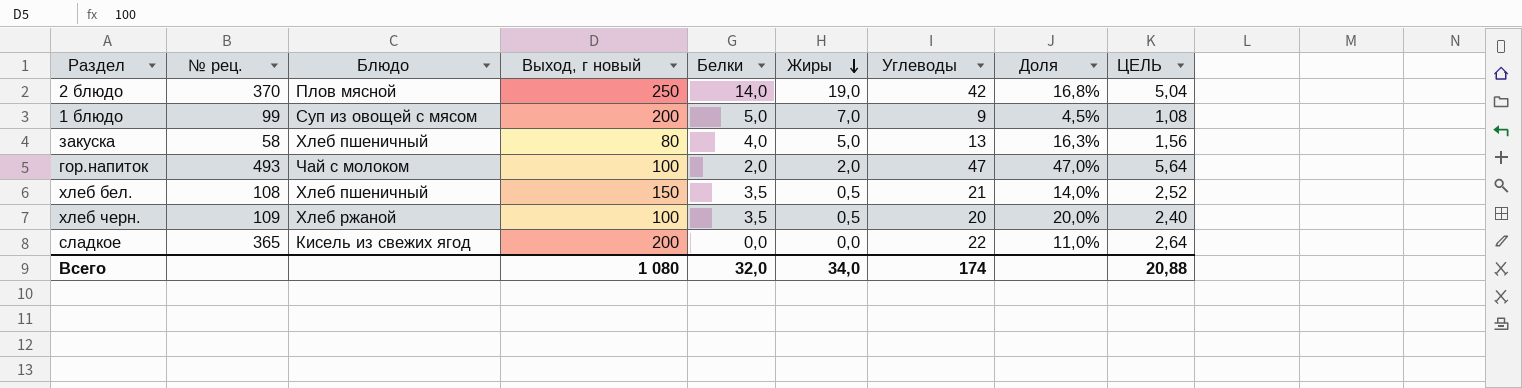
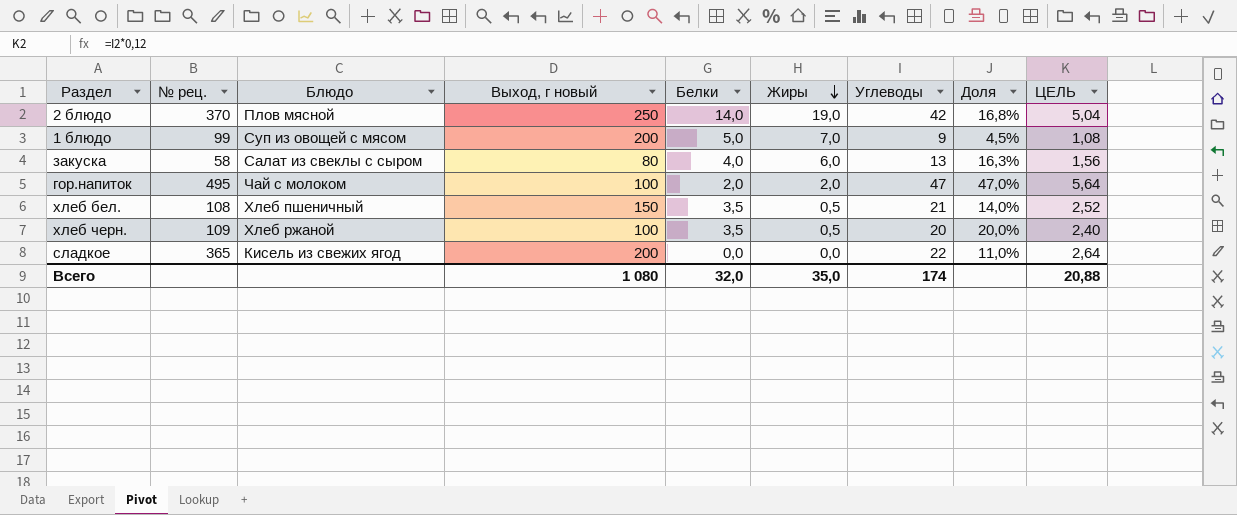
закуска | Блюдо: Хлеб пшеничный -> Салат из свеклы с сыром
закуска | Жиры: 5,0 -> 6,0
гор.напиток | № рец.: 493 -> 495
Всего | Жиры: 34,0 -> 35,0

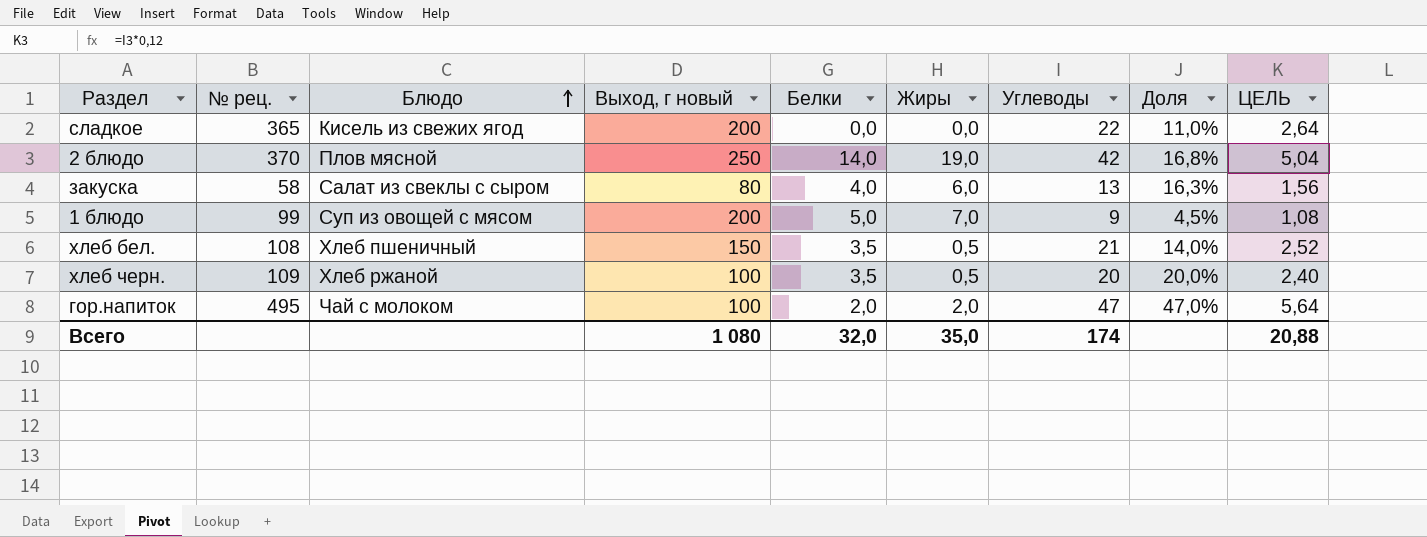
row order: Жиры descending -> Блюдо ascending

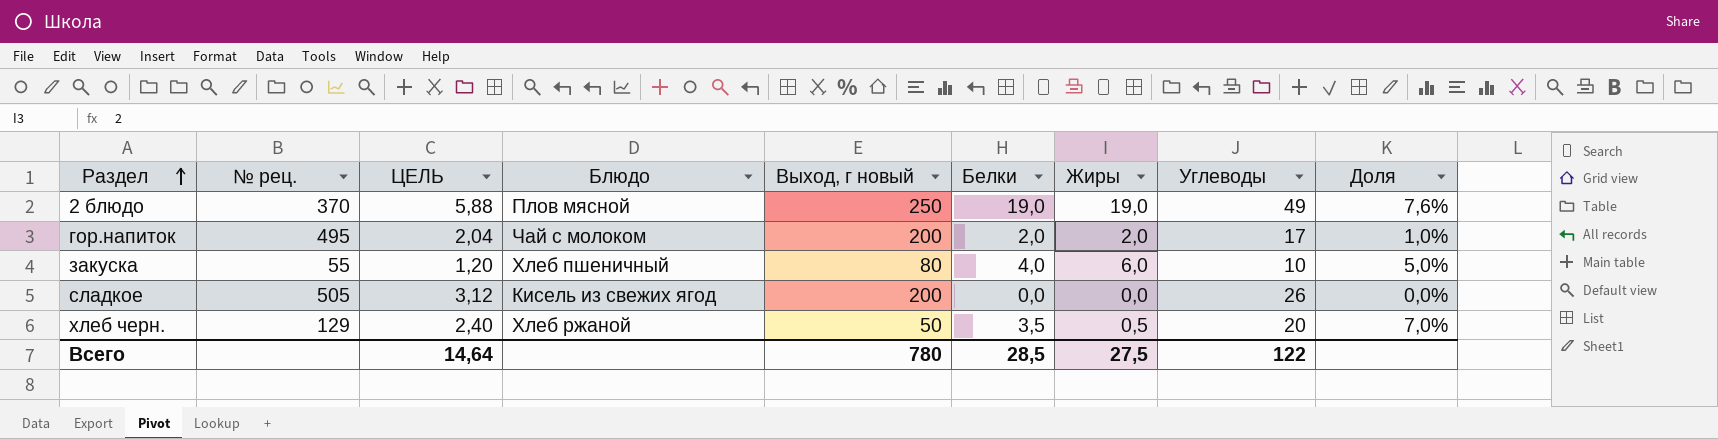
row order: Блюдо ascending -> Раздел ascending
column ЦЕЛЬ | position: 9 -> 3
column Доля | formula: [Углеводы] / [Выход, г новый] -> [Белки] / [Выход, г новый]
row 1 блюдо: 99 | Суп из овощей с мясом | 200 | 5,0 | 7,0 | 9 | 4,5% | 1,08 -> none
row хлеб бел.: 108 | Хлеб пшеничный | 150 | 3,5 | 0,5 | 21 | 14,0% | 2,52 -> none
2 блюдо | ЦЕЛЬ: 5,04 -> 5,88
2 блюдо | Белки: 14,0 -> 19,0
2 блюдо | Углеводы: 42 -> 49
гор.напиток | ЦЕЛЬ: 5,64 -> 2,04
гор.напиток | Выход, г новый: 100 -> 200
гор.напиток | Углеводы: 47 -> 17
закуска | № рец.: 58 -> 55
закуска | ЦЕЛЬ: 1,56 -> 1,20
закуска | Блюдо: Салат из свеклы с сыром -> Хлеб пшеничный
закуска | Углеводы: 13 -> 10
сладкое | № рец.: 365 -> 505
сладкое | ЦЕЛЬ: 2,64 -> 3,12
сладкое | Углеводы: 22 -> 26
хлеб черн. | № рец.: 109 -> 129
хлеб черн. | Выход, г новый: 100 -> 50
Всего | ЦЕЛЬ: 20,88 -> 14,64
Всего | Выход, г новый: 1 080 -> 780
Всего | Белки: 32,0 -> 28,5
Всего | Жиры: 35,0 -> 27,5
Всего | Углеводы: 174 -> 122

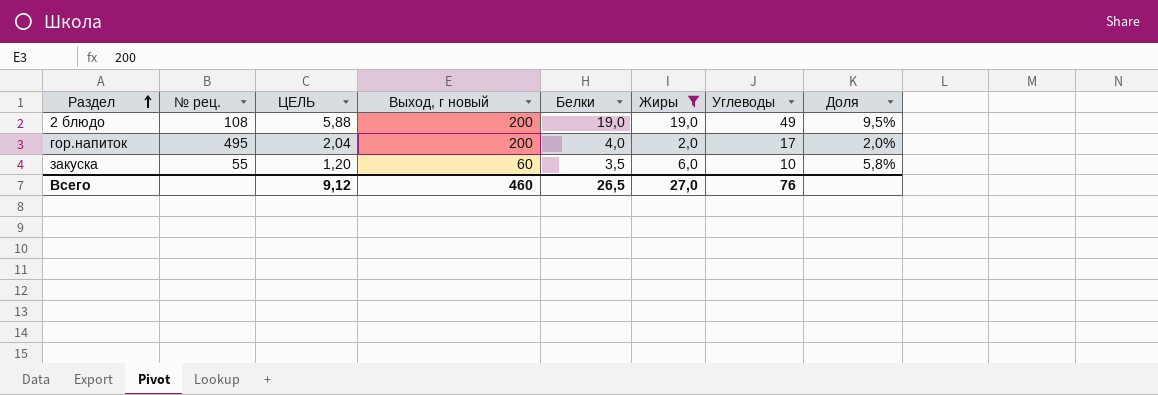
filter: none -> Жиры >= 2,0
column Блюдо | position: 4 -> none
2 блюдо | № рец.: 370 -> 108
2 блюдо | Выход, г новый: 250 -> 200
2 блюдо | Доля: 7,6% -> 9,5%
гор.напиток | Белки: 2,0 -> 4,0
гор.напиток | Доля: 1,0% -> 2,0%
закуска | Выход, г новый: 80 -> 60
закуска | Белки: 4,0 -> 3,5
закуска | Доля: 5,0% -> 5,8%
Всего | ЦЕЛЬ: 14,64 -> 9,12
Всего | Выход, г новый: 780 -> 460
Всего | Белки: 28,5 -> 26,5
Всего | Жиры: 27,5 -> 27,0
Всего | Углеводы: 122 -> 76

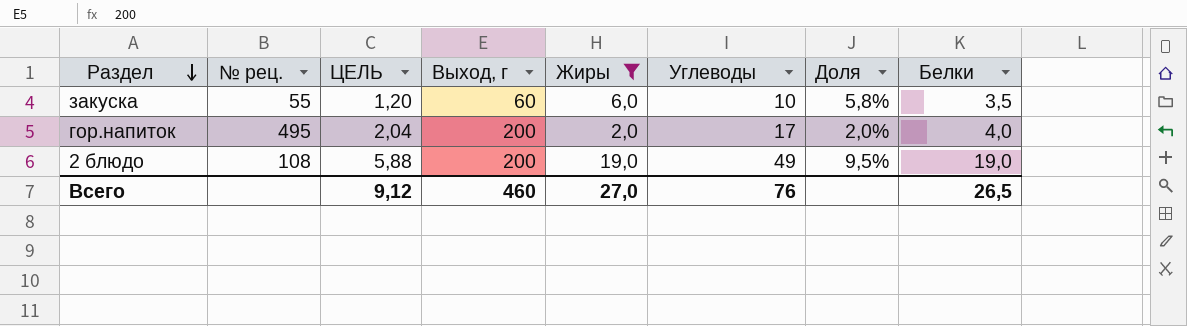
row order: Раздел ascending -> Раздел descending
column name: Выход, г новый -> Выход, г
column Белки | position: 5 -> 8

